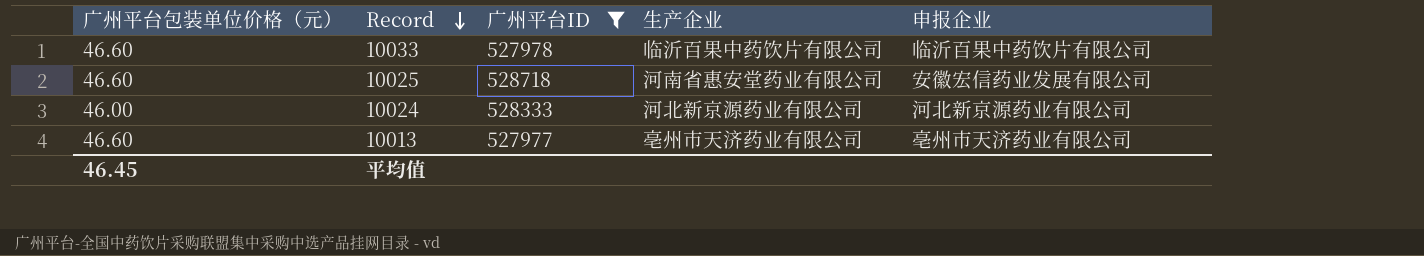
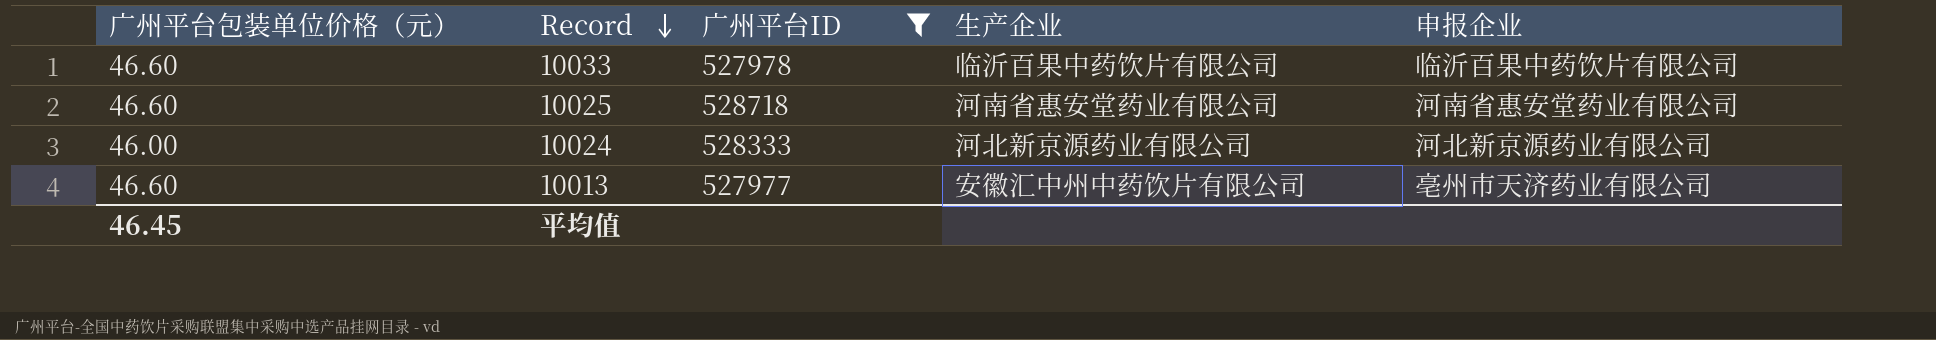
10025 | 申报企业: 安徽宏信药业发展有限公司 -> 河南省惠安堂药业有限公司
10013 | 生产企业: 亳州市天济药业有限公司 -> 安徽汇中州中药饮片有限公司

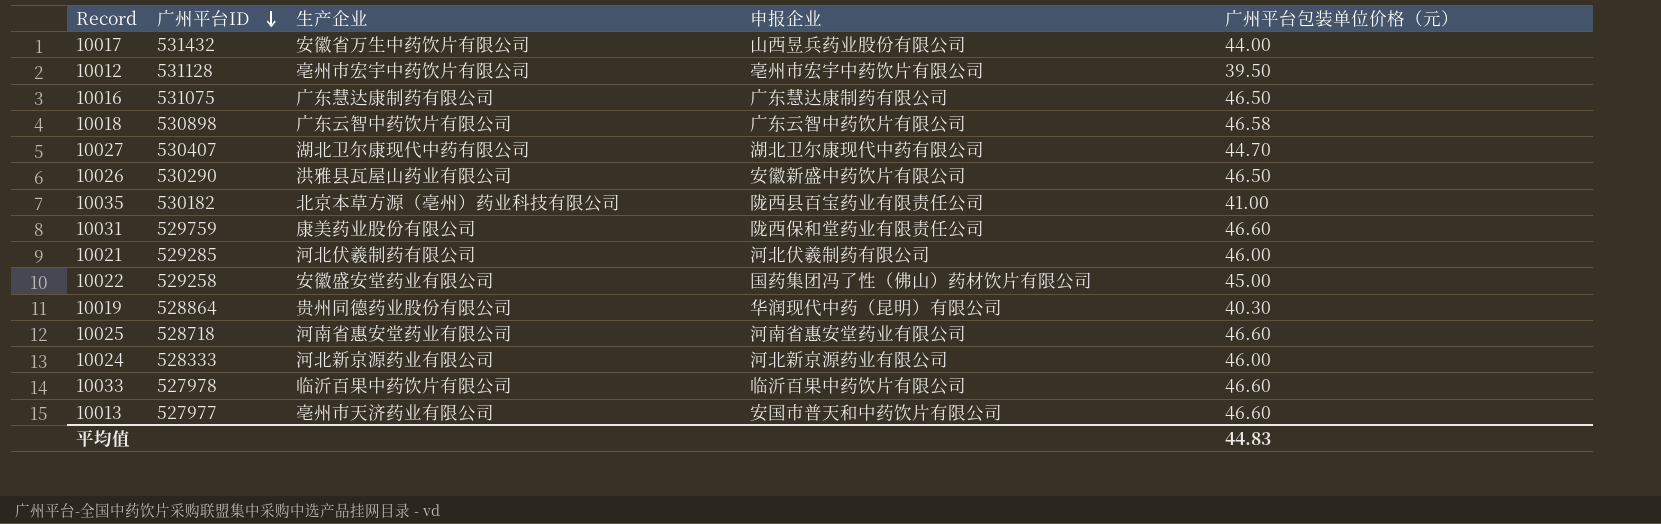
filter: 广州平台ID <= 528718 -> none
row order: Record descending -> 广州平台ID descending
column 广州平台包装单位价格（元） | position: 1 -> 5
10013 | 生产企业: 安徽汇中州中药饮片有限公司 -> 亳州市天济药业有限公司
10013 | 申报企业: 亳州市天济药业有限公司 -> 安国市普天和中药饮片有限公司
平均值 | 广州平台包装单位价格（元）: 46.45 -> 44.83

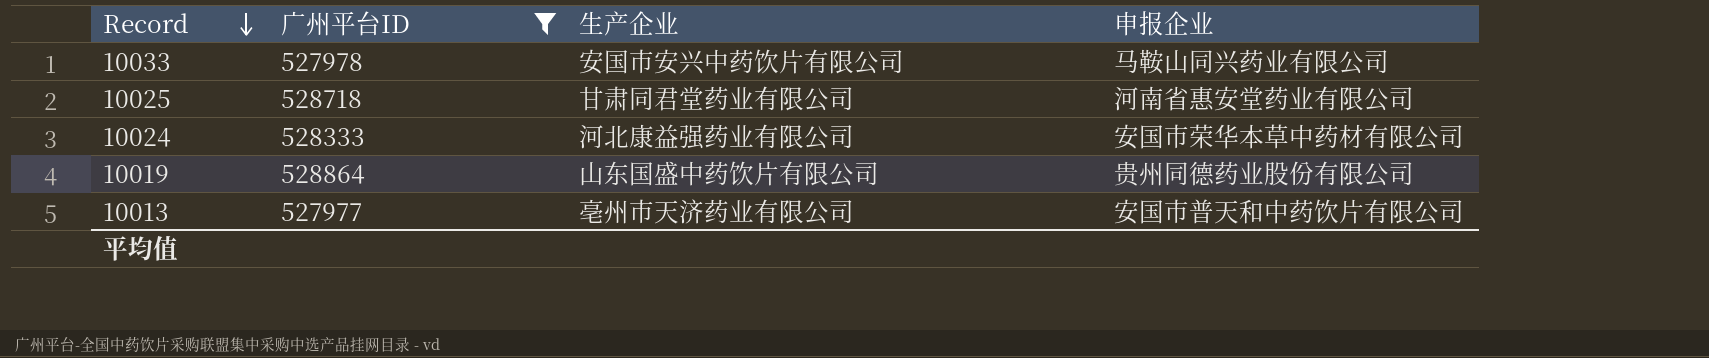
filter: none -> 广州平台ID <= 528864
row order: 广州平台ID descending -> Record descending
column 广州平台包装单位价格（元） | position: 5 -> none
10033 | 生产企业: 临沂百果中药饮片有限公司 -> 安国市安兴中药饮片有限公司
10033 | 申报企业: 临沂百果中药饮片有限公司 -> 马鞍山同兴药业有限公司
10025 | 生产企业: 河南省惠安堂药业有限公司 -> 甘肃同君堂药业有限公司
10024 | 生产企业: 河北新京源药业有限公司 -> 河北康益强药业有限公司
10024 | 申报企业: 河北新京源药业有限公司 -> 安国市荣华本草中药材有限公司
10019 | 生产企业: 贵州同德药业股份有限公司 -> 山东国盛中药饮片有限公司
10019 | 申报企业: 华润现代中药（昆明）有限公司 -> 贵州同德药业股份有限公司

